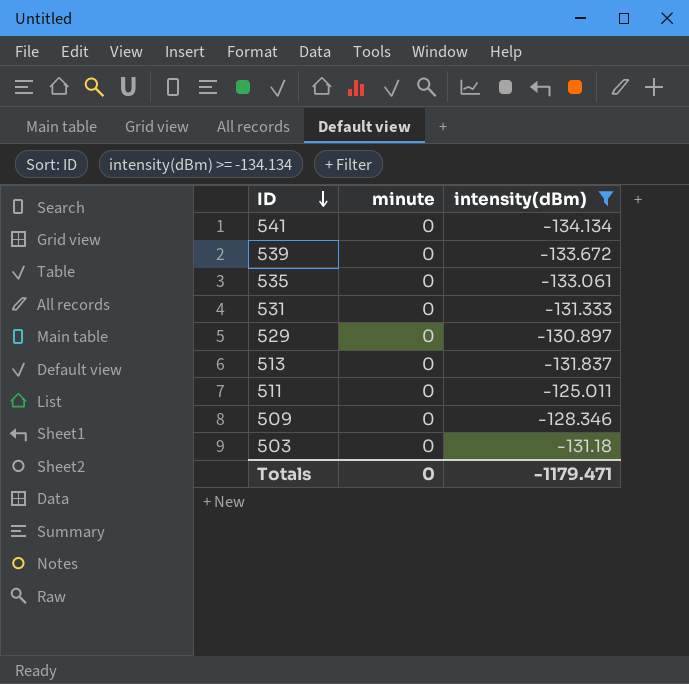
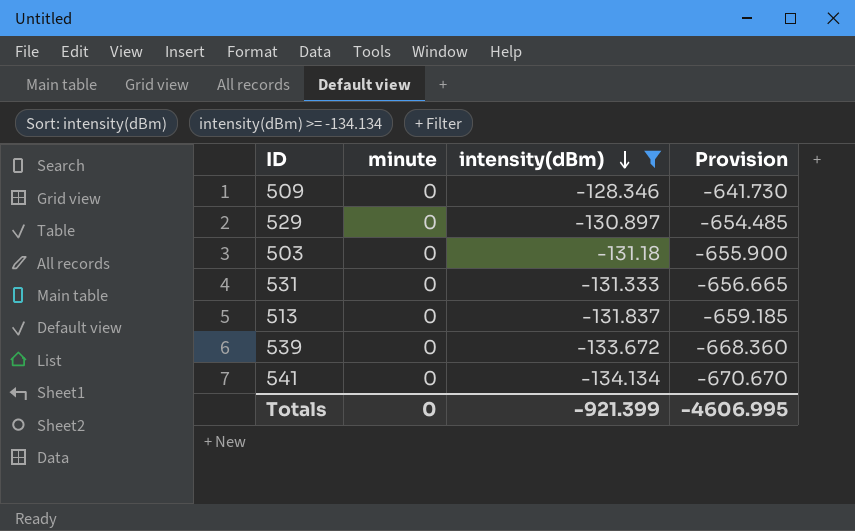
row order: ID descending -> intensity(dBm) descending
column Provision | formula: none -> [intensity(dBm)] * 5
row 535: 0 | -133.061 -> none
row 511: 0 | -125.011 -> none
Totals | intensity(dBm): -1179.471 -> -921.399

